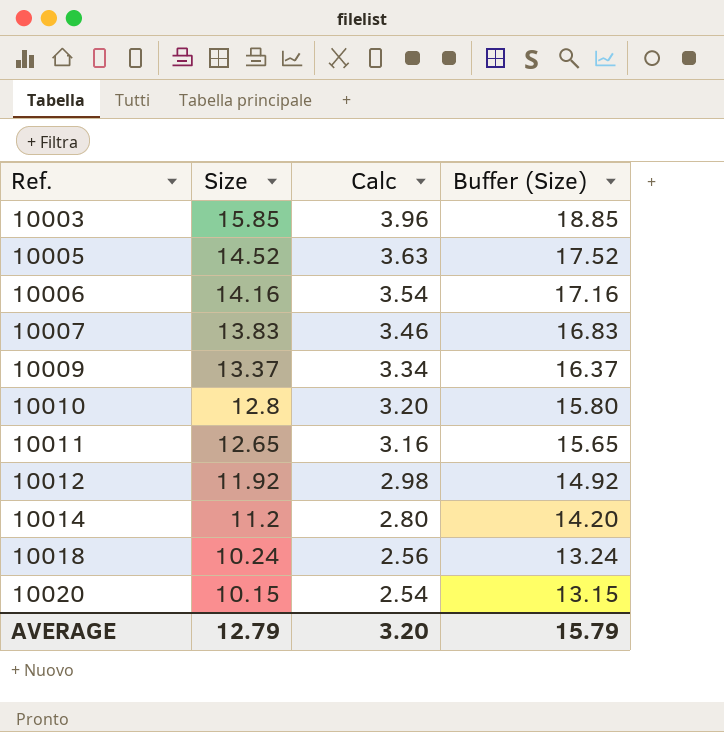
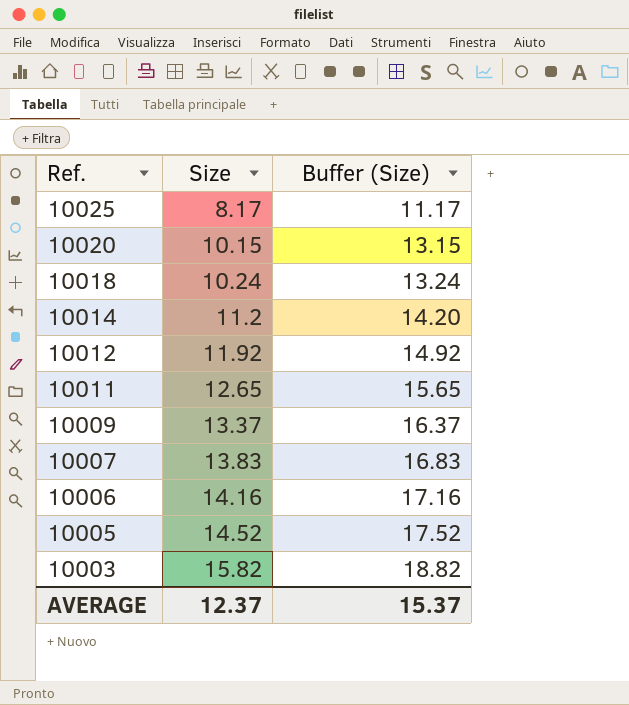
row order: Ref. ascending -> Ref. descending
column Calc | formula: [Size] * 0.25 -> none
row 10010: 12.8 | 3.20 | 15.80 -> none
row 10025: none -> 8.17 | 11.17
10003 | Size: 15.85 -> 15.82
10003 | Buffer (Size): 18.85 -> 18.82
AVERAGE | Size: 12.79 -> 12.37
AVERAGE | Buffer (Size): 15.79 -> 15.37

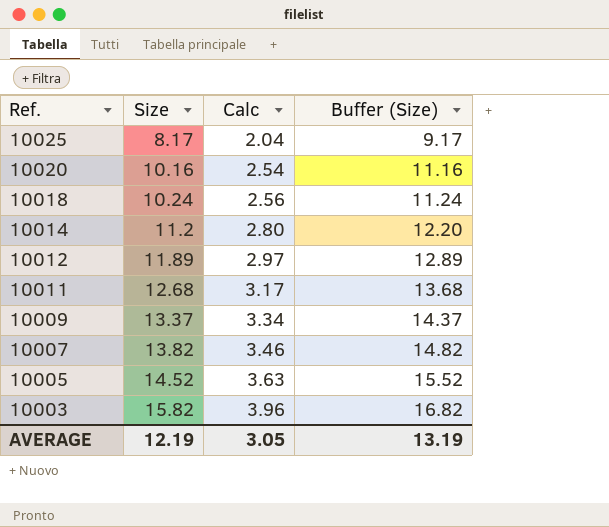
column Calc | formula: none -> [Size] * 0.25
column Buffer (Size) | formula: [Size] + 3 -> [Size] + 1
row 10006: 14.16 | 17.16 -> none
10020 | Size: 10.15 -> 10.16
10012 | Size: 11.92 -> 11.89
10011 | Size: 12.65 -> 12.68
10007 | Size: 13.83 -> 13.82
AVERAGE | Size: 12.37 -> 12.19
AVERAGE | Buffer (Size): 15.37 -> 13.19

